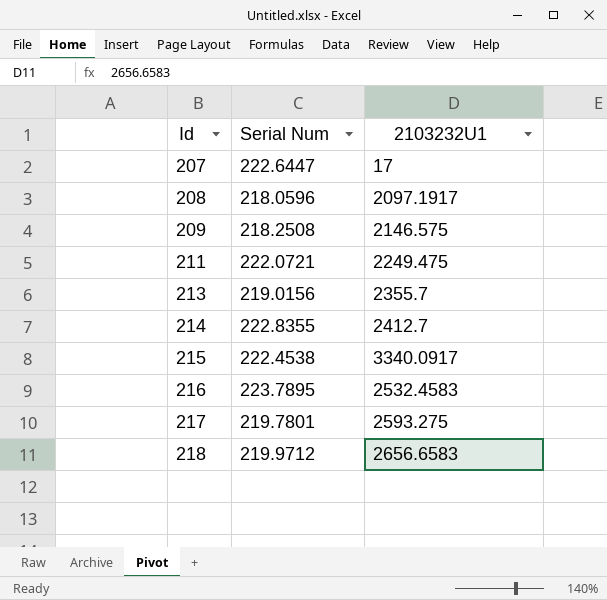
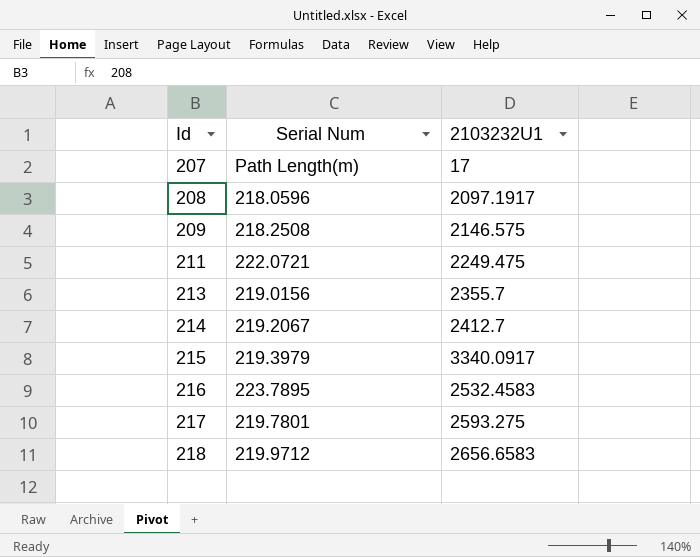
207 | Serial Num: 222.6447 -> Path Length(m)
214 | Serial Num: 222.8355 -> 219.2067
215 | Serial Num: 222.4538 -> 219.3979

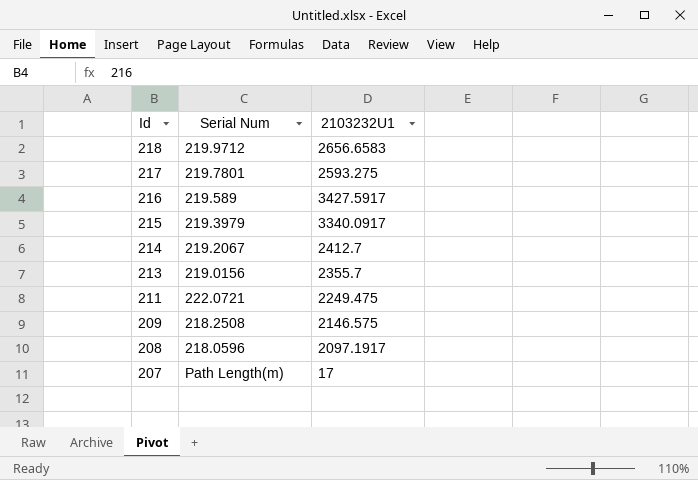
row order: Id ascending -> Id descending
216 | Serial Num: 223.7895 -> 219.589
216 | 2103232U1: 2532.4583 -> 3427.5917

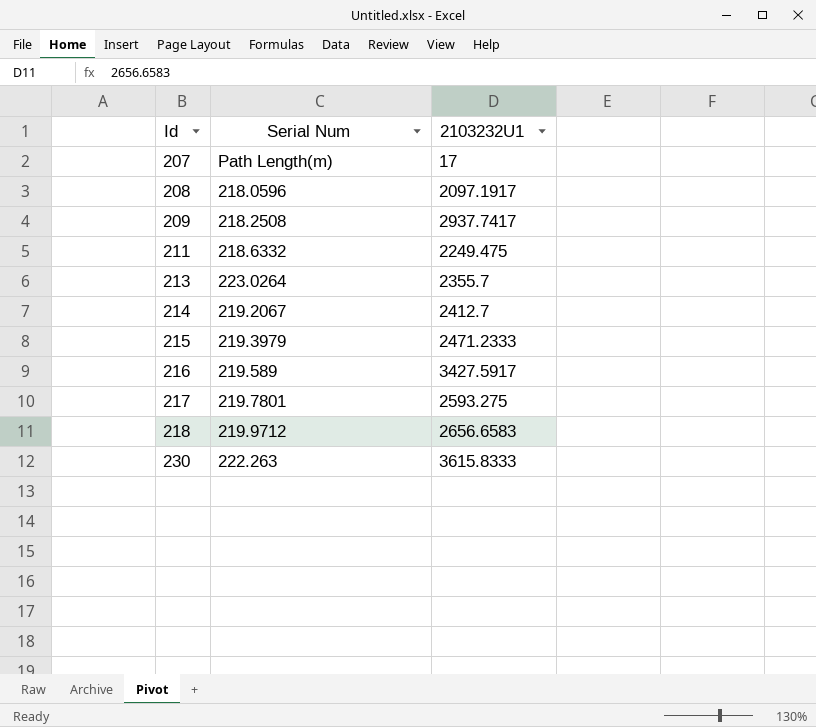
row order: Id descending -> Id ascending
209 | 2103232U1: 2146.575 -> 2937.7417
211 | Serial Num: 222.0721 -> 218.6332
213 | Serial Num: 219.0156 -> 223.0264
215 | 2103232U1: 3340.0917 -> 2471.2333
row 230: none -> 222.263 | 3615.8333

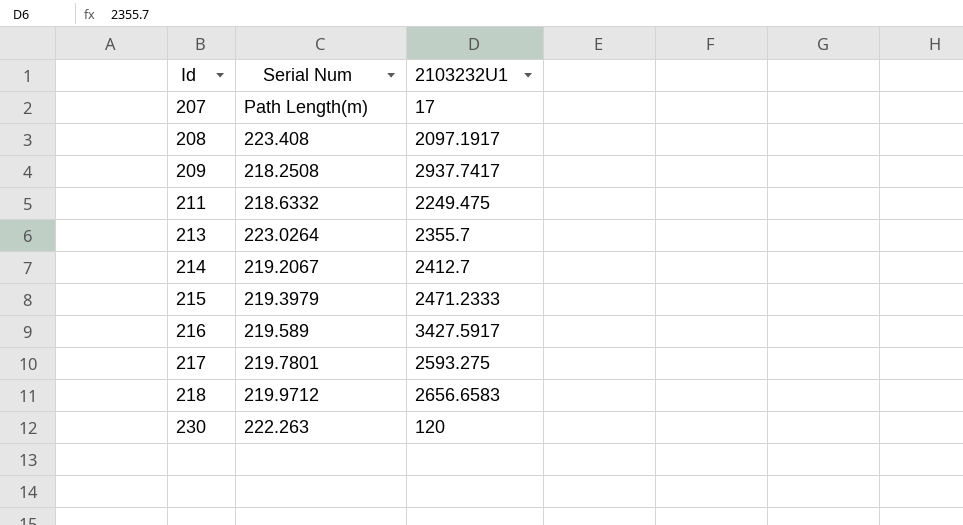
208 | Serial Num: 218.0596 -> 223.408
230 | 2103232U1: 3615.8333 -> 120

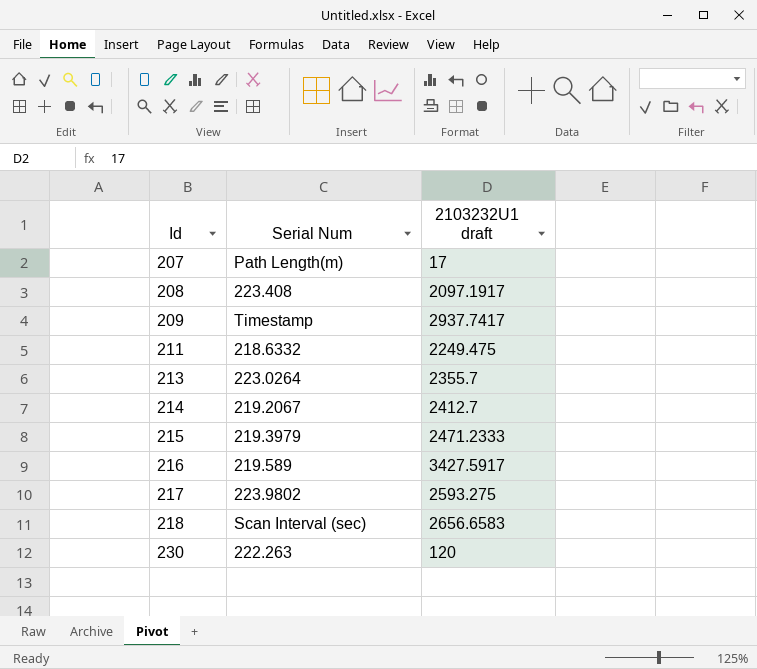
column name: 2103232U1 -> 2103232U1 draft
209 | Serial Num: 218.2508 -> Timestamp
217 | Serial Num: 219.7801 -> 223.9802
218 | Serial Num: 219.9712 -> Scan Interval (sec)

